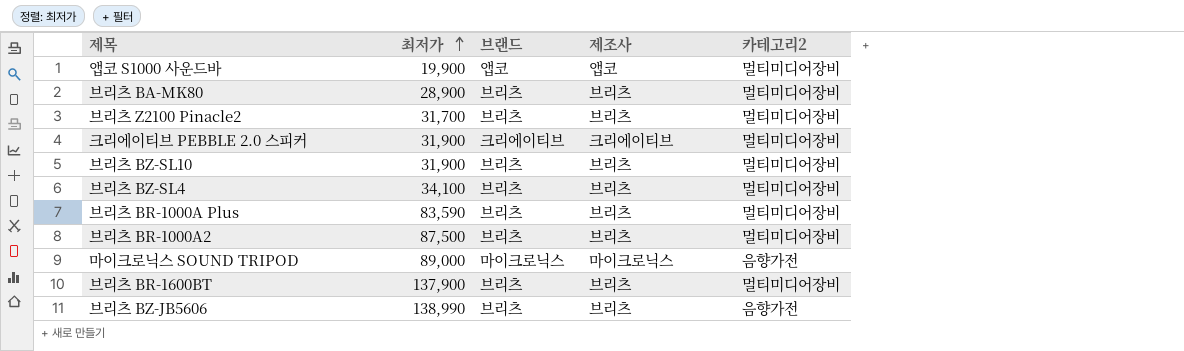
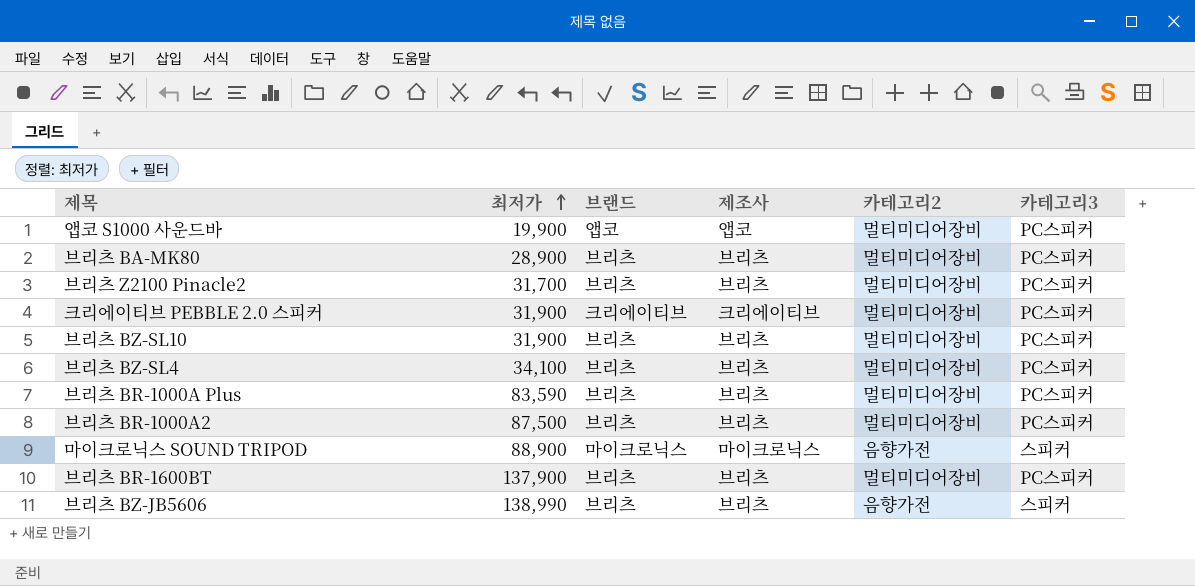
column 카테고리3 | position: none -> 6
마이크로닉스 SOUND TRIPOD | 최저가: 89,000 -> 88,900

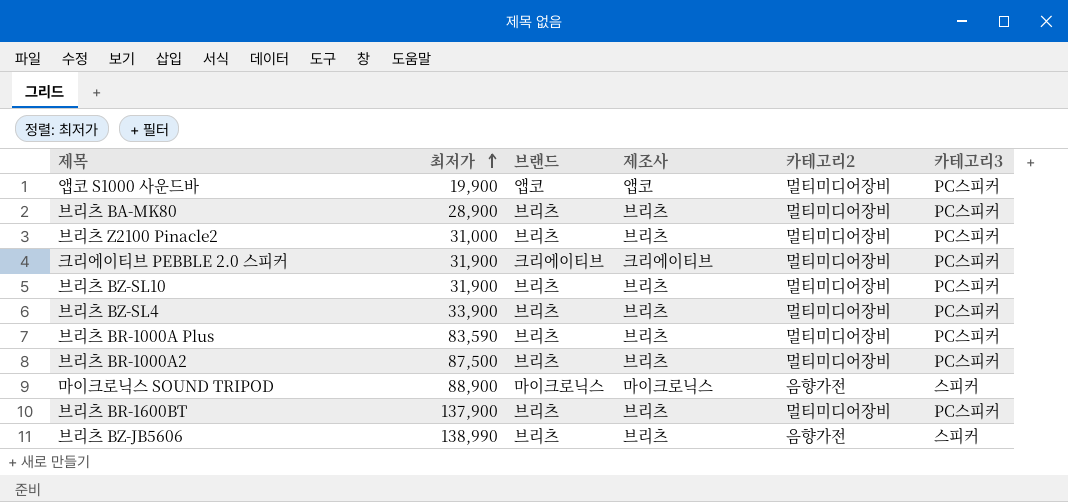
브리츠 Z2100 Pinacle2 | 최저가: 31,700 -> 31,000
브리츠 BZ-SL4 | 최저가: 34,100 -> 33,900

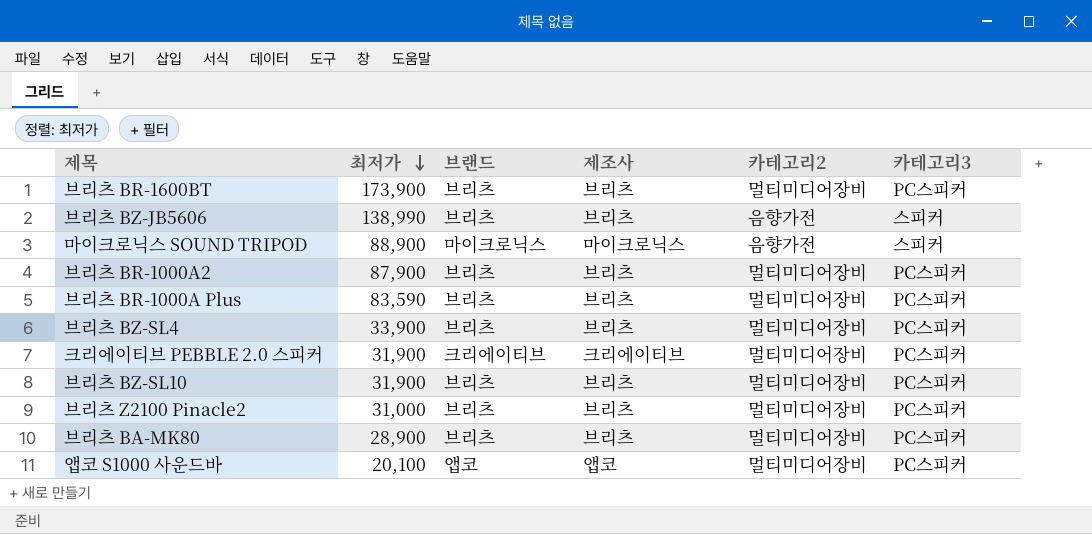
row order: 최저가 ascending -> 최저가 descending
브리츠 BR-1600BT | 최저가: 137,900 -> 173,900
브리츠 BR-1000A2 | 최저가: 87,500 -> 87,900
앱코 S1000 사운드바 | 최저가: 19,900 -> 20,100

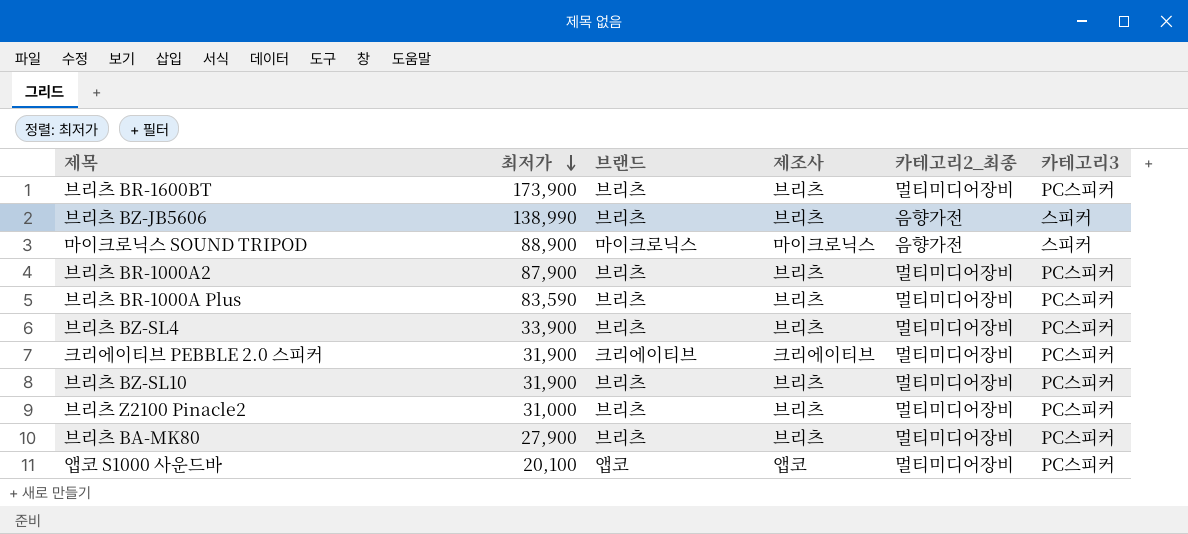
column name: 카테고리2 -> 카테고리2_최종
브리츠 BA-MK80 | 최저가: 28,900 -> 27,900

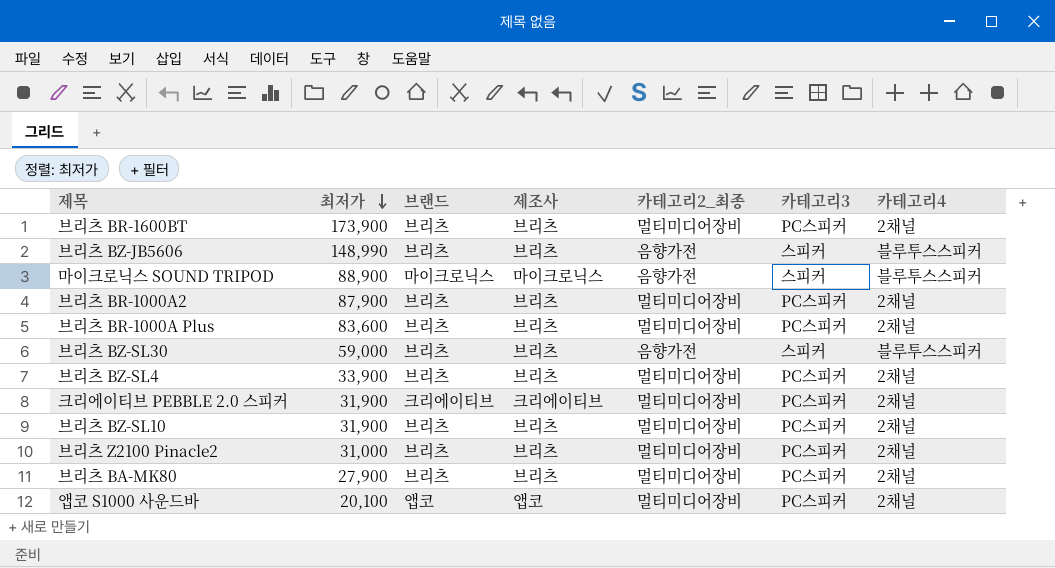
column 카테고리4 | position: none -> 7
브리츠 BZ-JB5606 | 최저가: 138,990 -> 148,990
브리츠 BR-1000A Plus | 최저가: 83,590 -> 83,600
row 브리츠 BZ-SL30: none -> 59,000 | 브리츠 | 브리츠 | 음향가전 | 스피커 | 블루투스스피커

